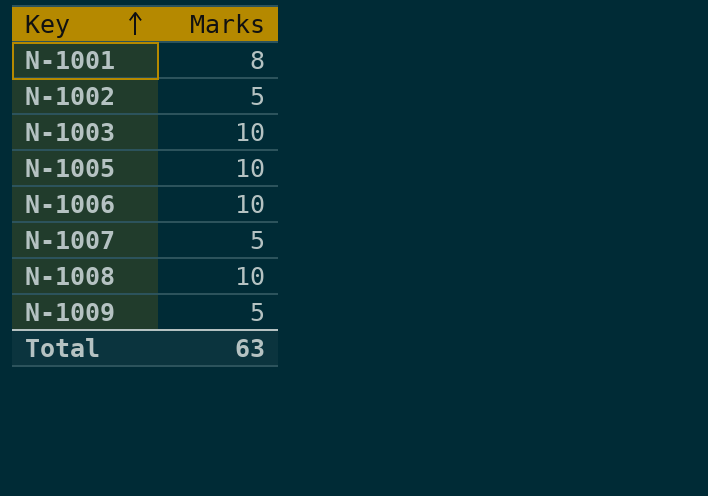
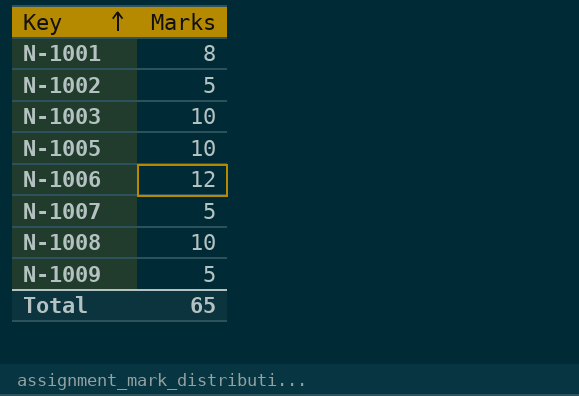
N-1006 | Marks: 10 -> 12
Total | Marks: 63 -> 65

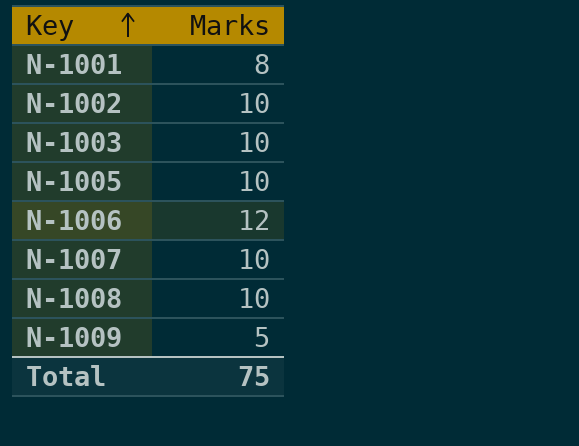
N-1002 | Marks: 5 -> 10
N-1007 | Marks: 5 -> 10
Total | Marks: 65 -> 75

